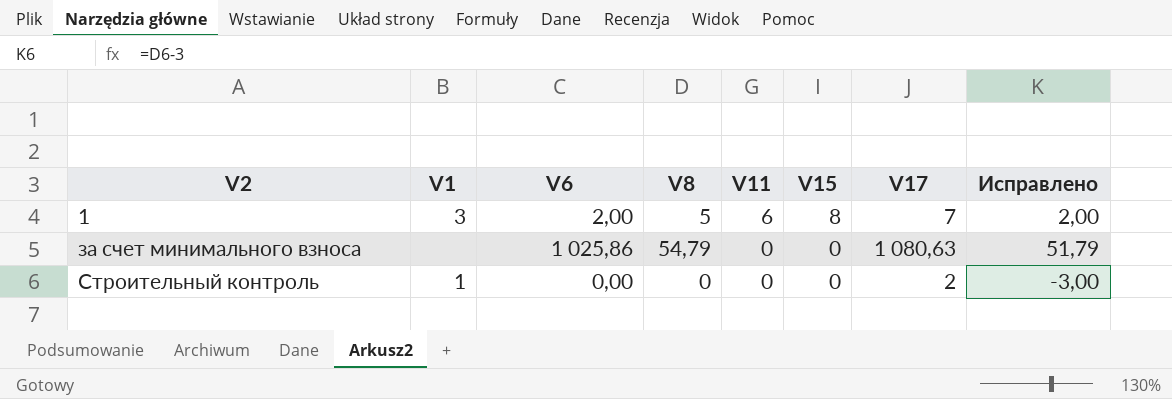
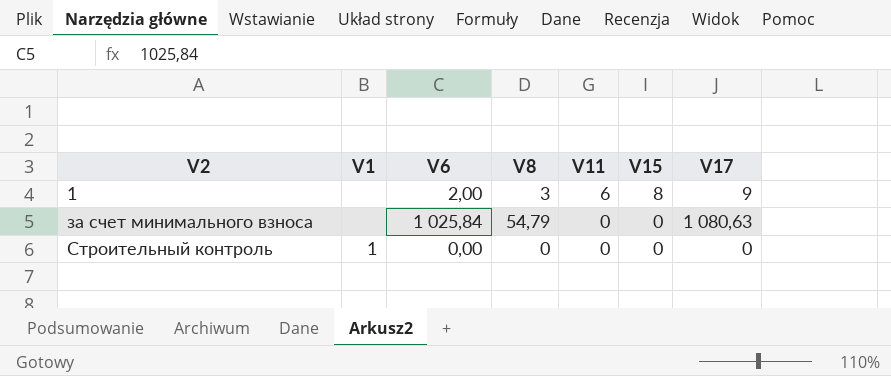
column Исправлено | formula: [V8] - 3 -> none
1 | V1: 3 -> none
1 | V8: 5 -> 3
1 | V17: 7 -> 9
за счет минимального взноса | V6: 1 025,86 -> 1 025,84
Строительный контроль | V17: 2 -> 0

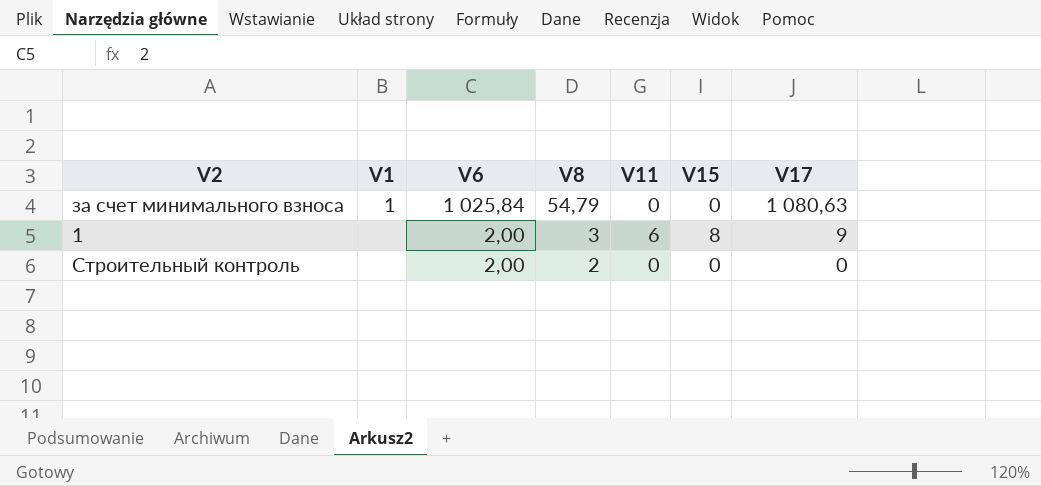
row order: V2 ascending -> V6 descending
за счет минимального взноса | V1: none -> 1
Строительный контроль | V1: 1 -> none
Строительный контроль | V6: 0,00 -> 2,00
Строительный контроль | V8: 0 -> 2

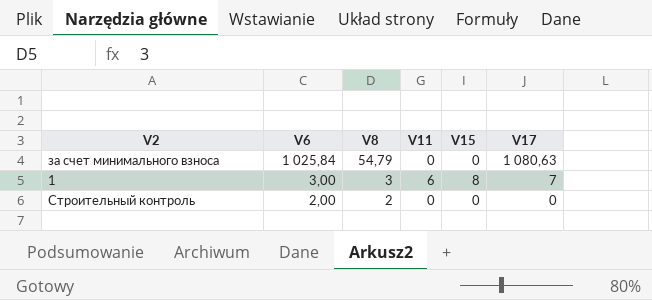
column V1 | position: 2 -> none
1 | V6: 2,00 -> 3,00
1 | V17: 9 -> 7

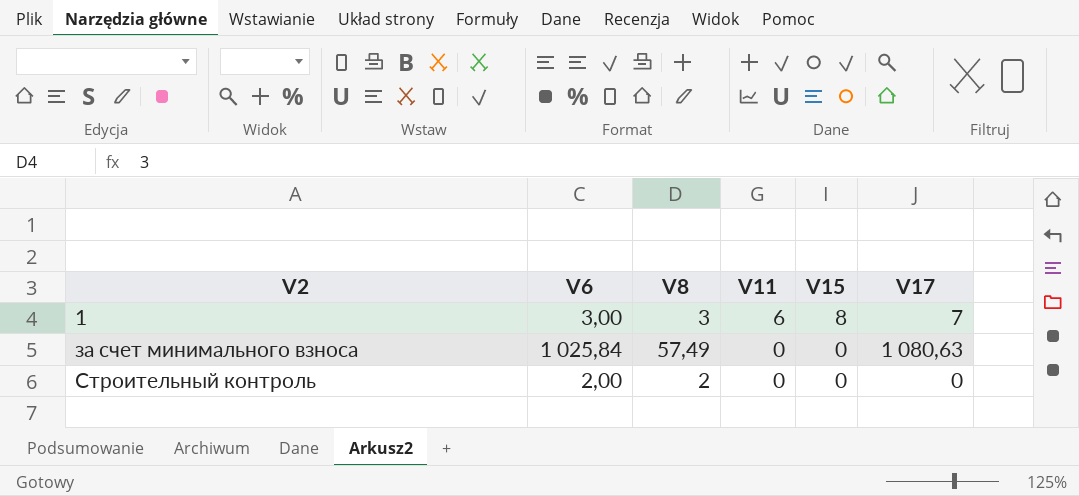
row order: V6 descending -> V2 ascending
за счет минимального взноса | V8: 54,79 -> 57,49

